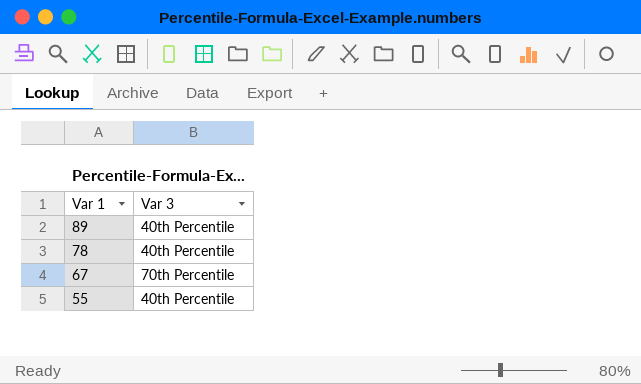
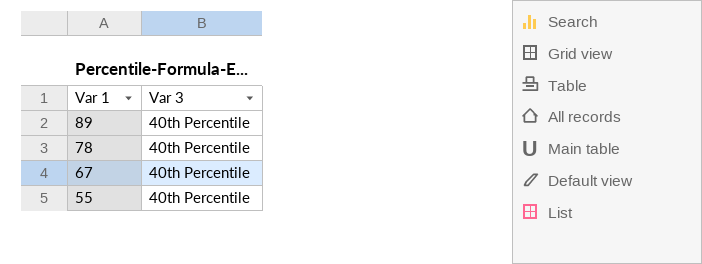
67 | Var 3: 70th Percentile -> 40th Percentile

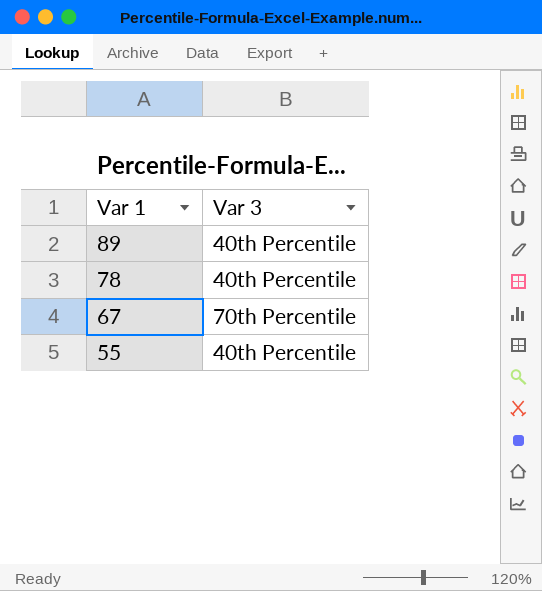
67 | Var 3: 40th Percentile -> 70th Percentile

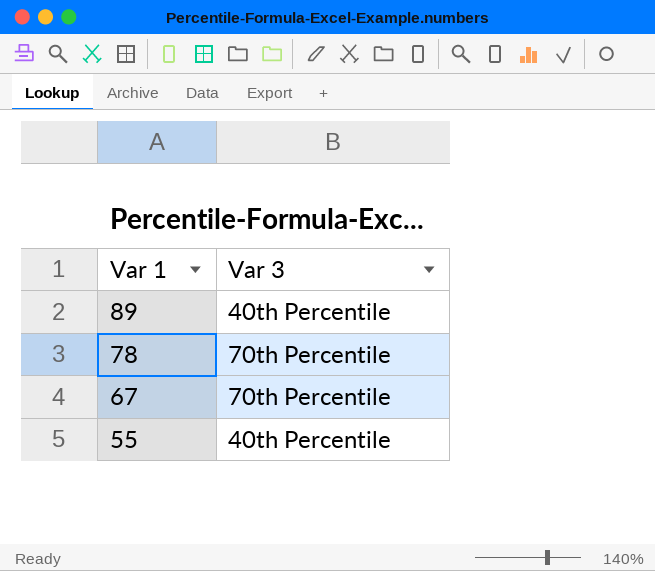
78 | Var 3: 40th Percentile -> 70th Percentile

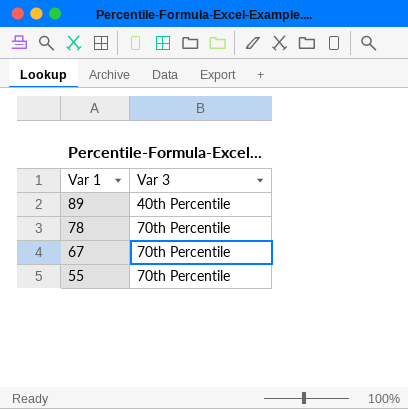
55 | Var 3: 40th Percentile -> 70th Percentile

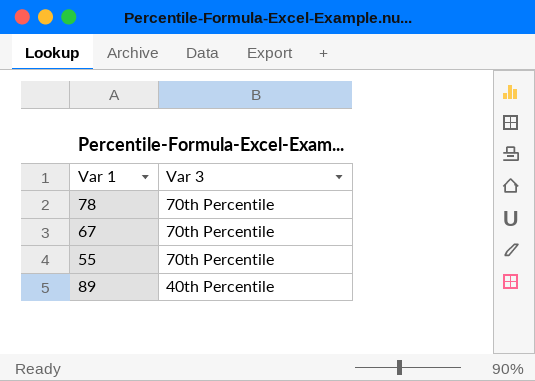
row order: Var 1 descending -> Var 3 descending

